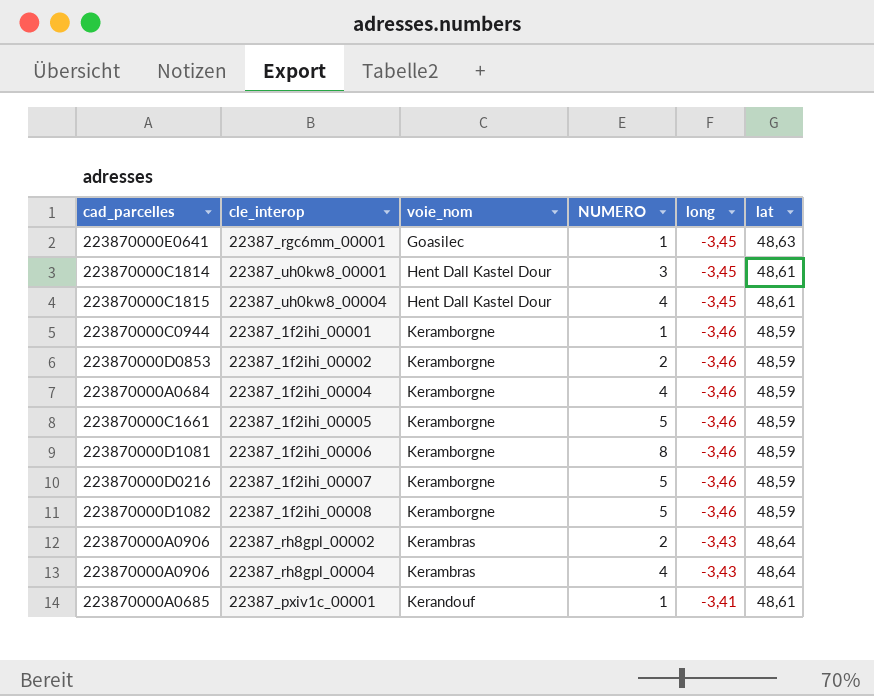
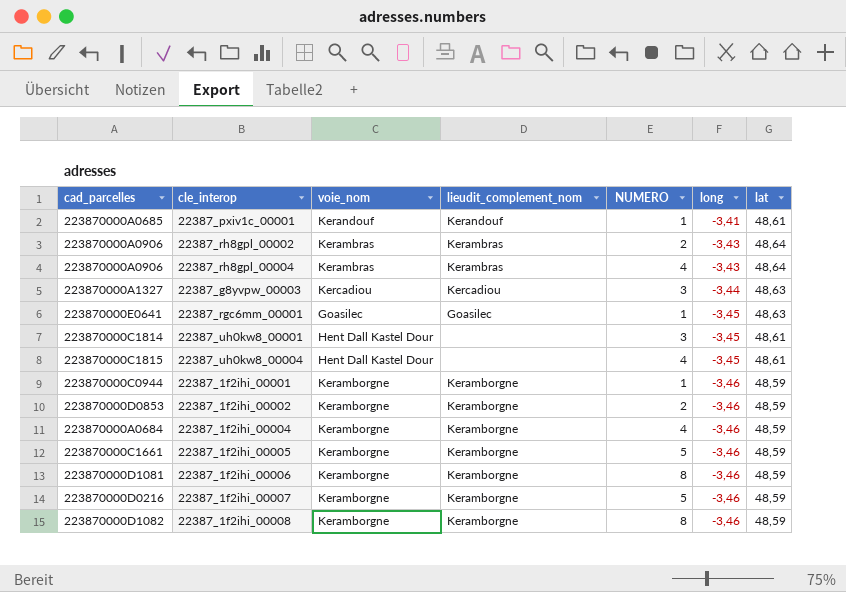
row order: voie_nom ascending -> long descending
column lieudit_complement_nom | position: none -> 4
row 22387_g8yvpw_00003: none -> 223870000A1327 | Kercadiou | Kercadiou | 3 | -3,44 | 48,63
22387_1f2ihi_00008 | NUMERO: 5 -> 8

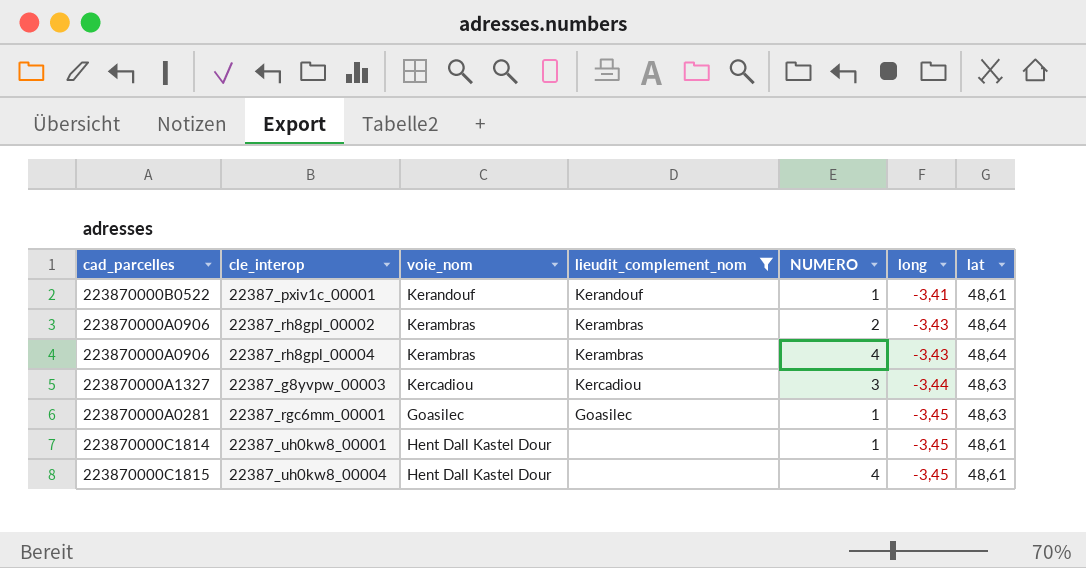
filter: none -> lieudit_complement_nom != Keramborgne
22387_pxiv1c_00001 | cad_parcelles: 223870000A0685 -> 223870000B0522
22387_rgc6mm_00001 | cad_parcelles: 223870000E0641 -> 223870000A0281
22387_uh0kw8_00001 | NUMERO: 3 -> 1

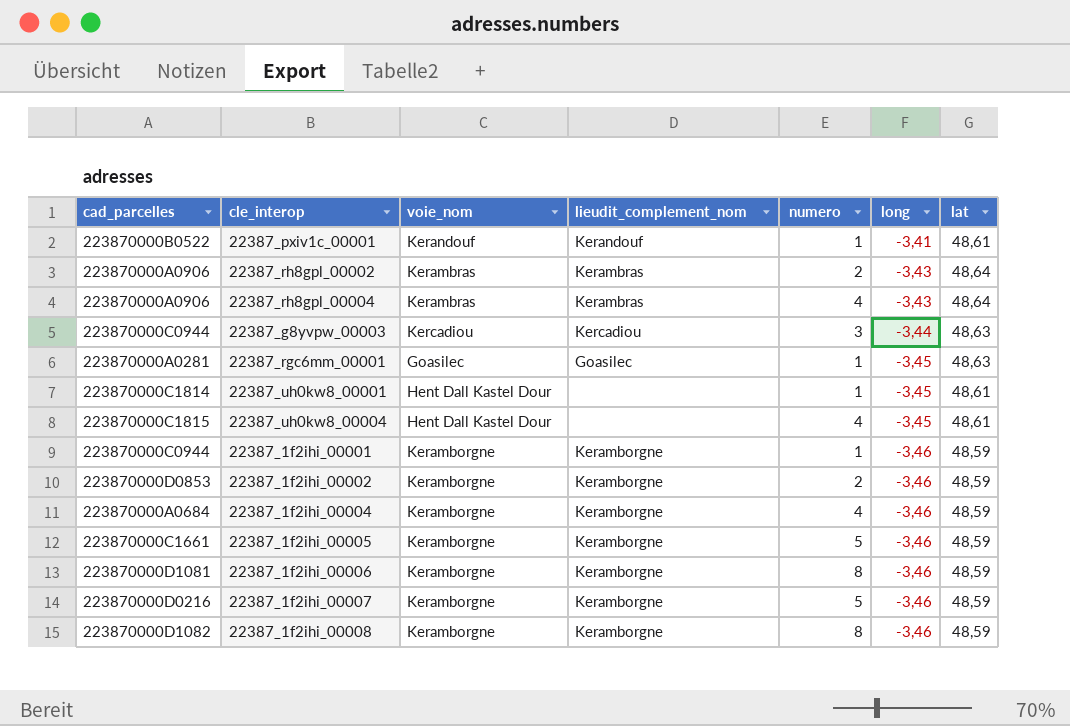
filter: lieudit_complement_nom != Keramborgne -> none
column name: NUMERO -> numero
22387_g8yvpw_00003 | cad_parcelles: 223870000A1327 -> 223870000C0944

